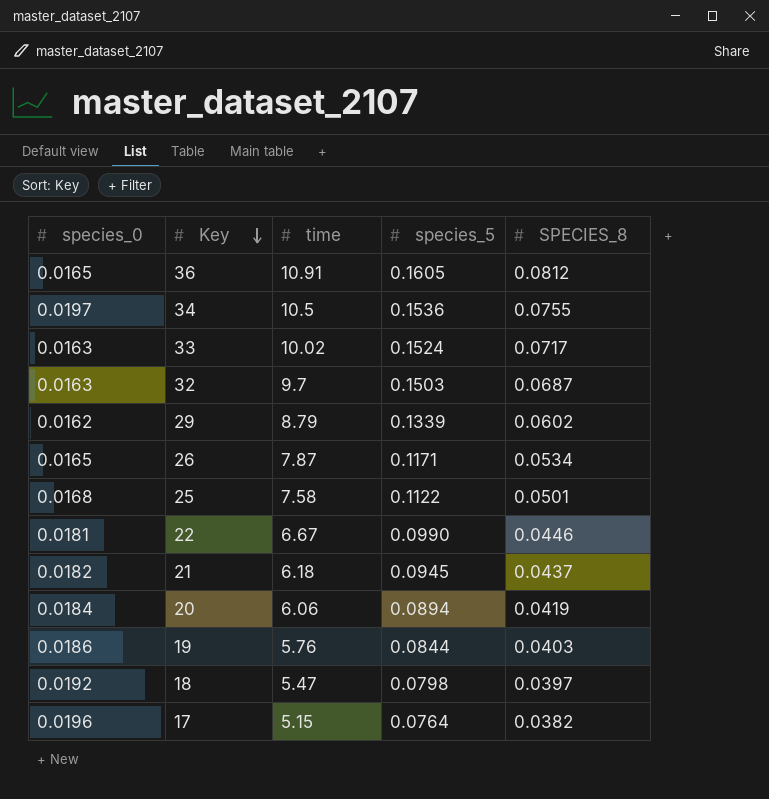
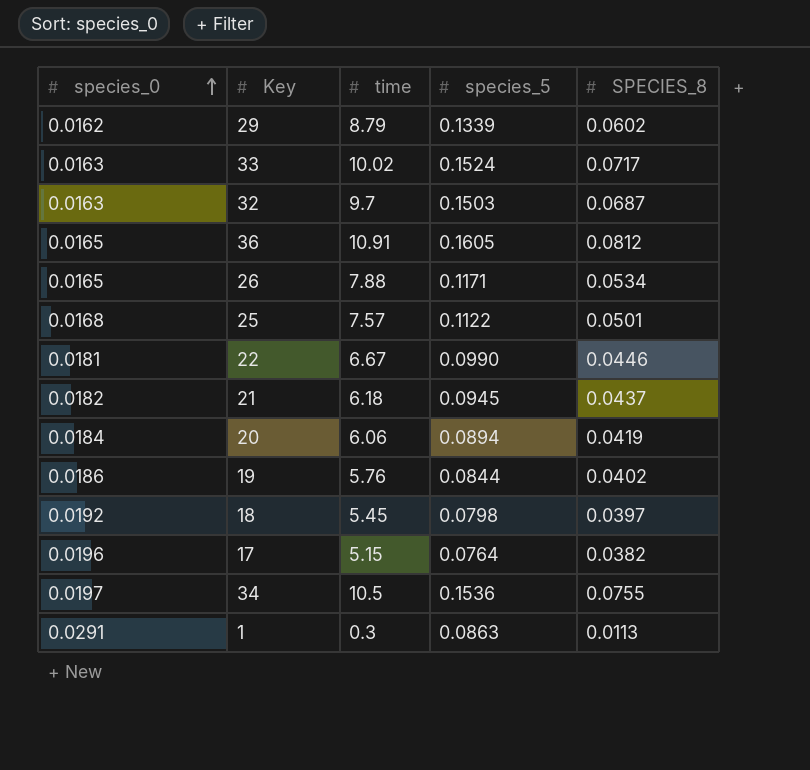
row order: Key descending -> species_0 ascending
26 | time: 7.87 -> 7.88
25 | time: 7.58 -> 7.57
19 | SPECIES_8: 0.0403 -> 0.0402
18 | time: 5.47 -> 5.45
row 1: none -> 0.0291 | 0.3 | 0.0863 | 0.0113

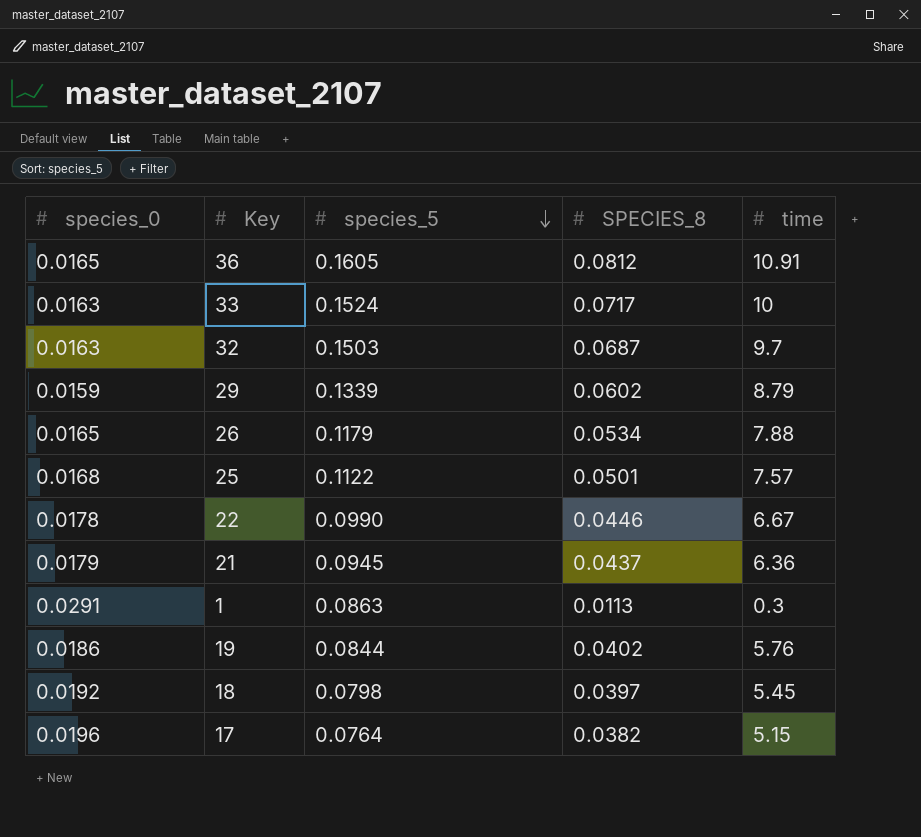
row order: species_0 ascending -> species_5 descending
column time | position: 3 -> 5
row 20: 0.0184 | 6.06 | 0.0894 | 0.0419 -> none
row 34: 0.0197 | 10.5 | 0.1536 | 0.0755 -> none
33 | time: 10.02 -> 10
29 | species_0: 0.0162 -> 0.0159
26 | species_5: 0.1171 -> 0.1179
22 | species_0: 0.0181 -> 0.0178
21 | species_0: 0.0182 -> 0.0179
21 | time: 6.18 -> 6.36

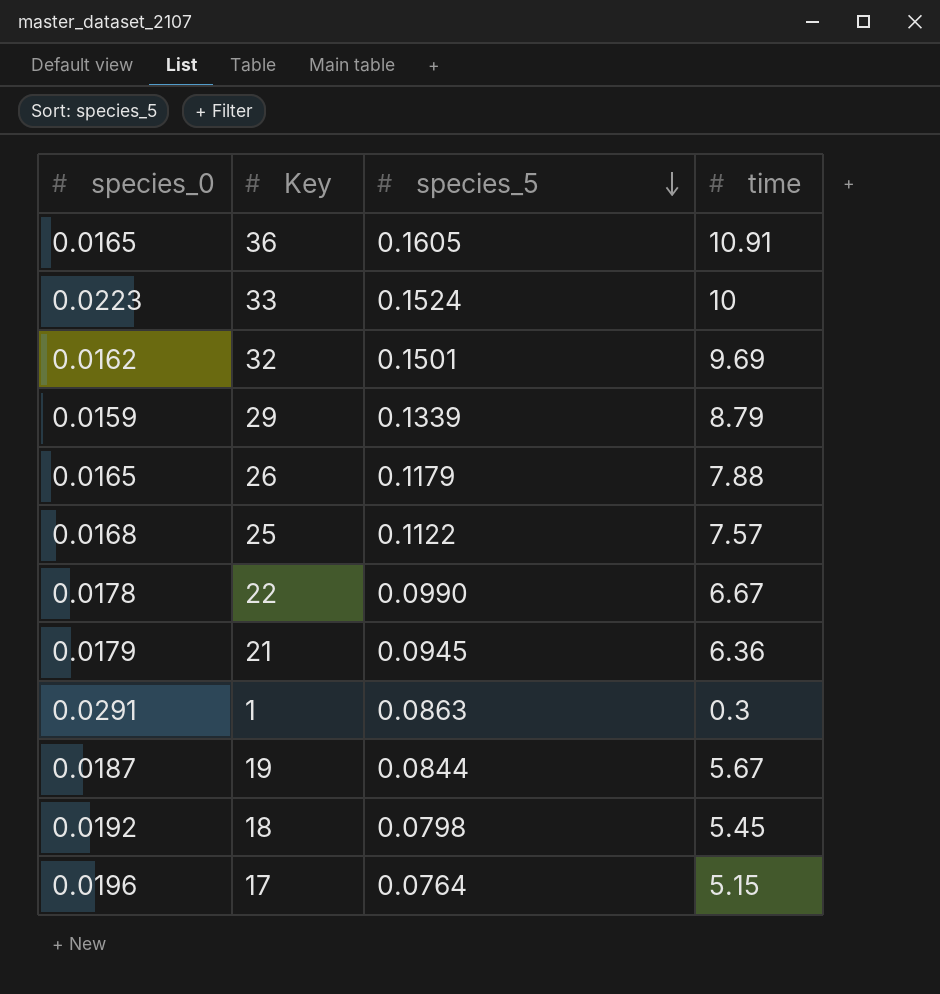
column SPECIES_8 | position: 4 -> none
33 | species_0: 0.0163 -> 0.0223
32 | species_0: 0.0163 -> 0.0162
32 | species_5: 0.1503 -> 0.1501
32 | time: 9.7 -> 9.69
19 | species_0: 0.0186 -> 0.0187
19 | time: 5.76 -> 5.67

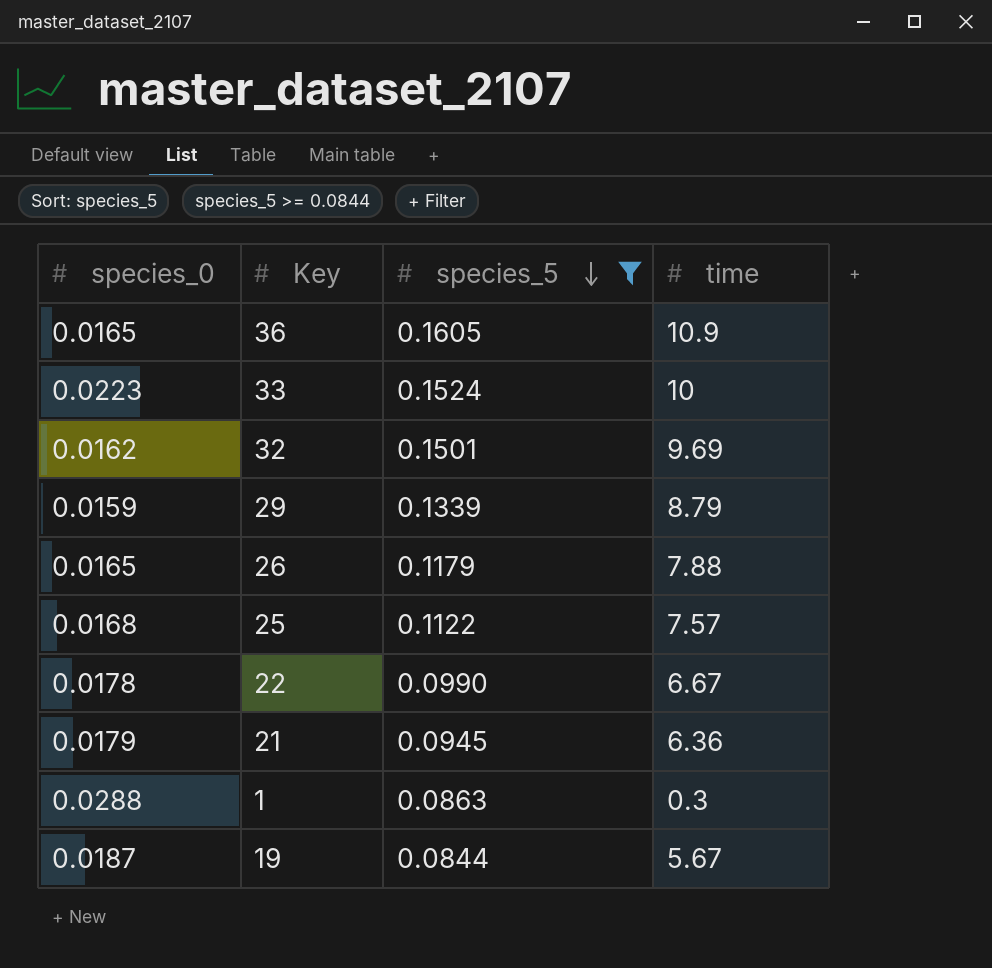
filter: none -> species_5 >= 0.0844
36 | time: 10.91 -> 10.9
1 | species_0: 0.0291 -> 0.0288

